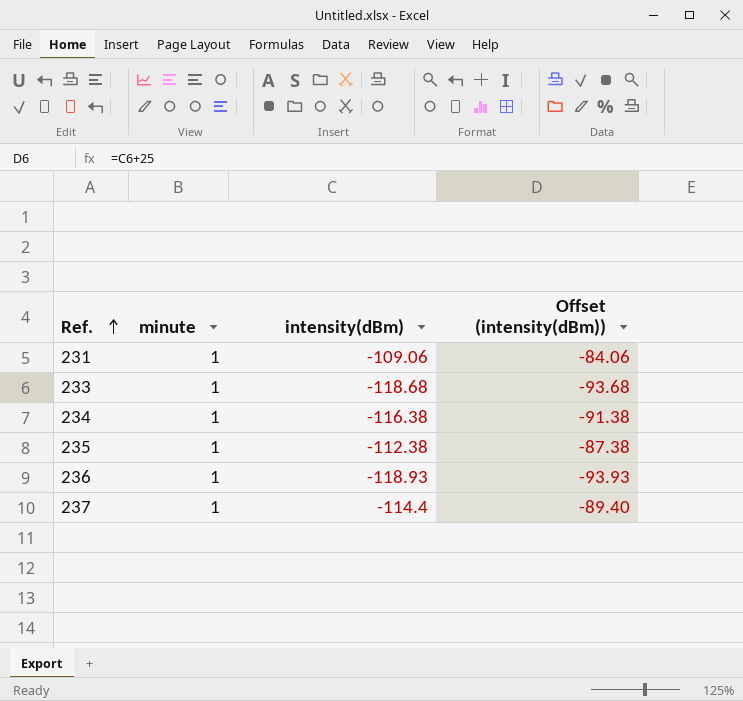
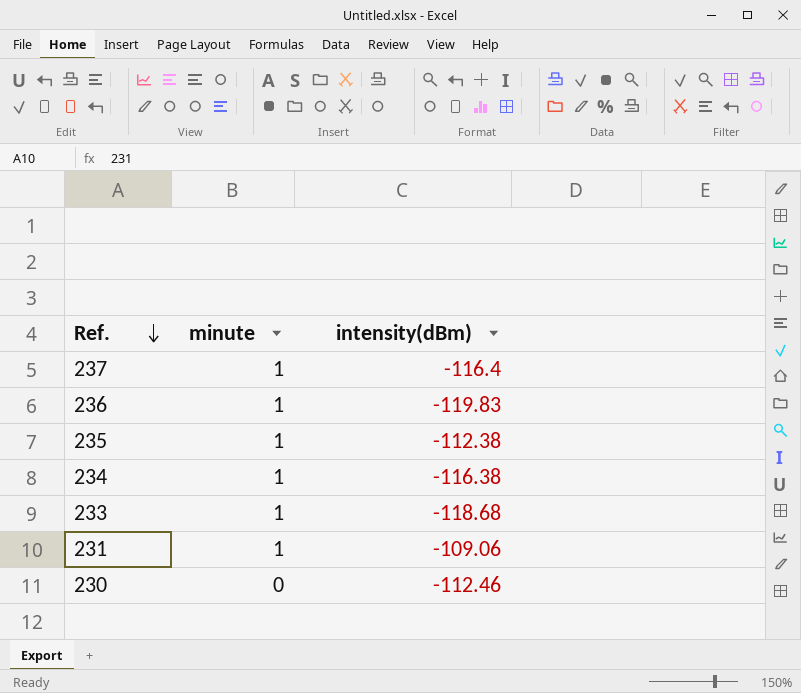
row order: Ref. ascending -> Ref. descending
column Offset (intensity(dBm)) | formula: [intensity(dBm)] + 25 -> none
237 | intensity(dBm): -114.4 -> -116.4
236 | intensity(dBm): -118.93 -> -119.83
row 230: none -> 0 | -112.46

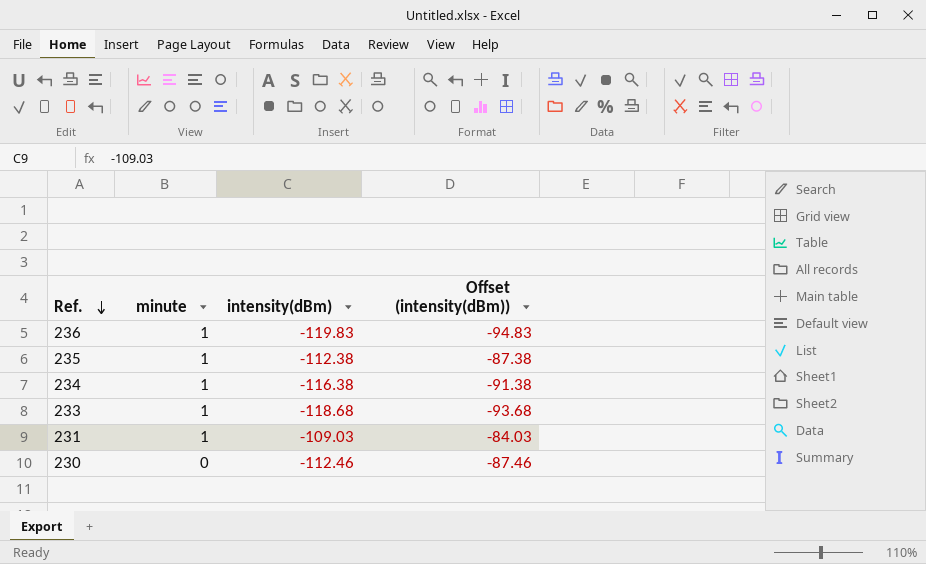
column Offset (intensity(dBm)) | formula: none -> [intensity(dBm)] + 25
row 237: 1 | -116.4 -> none
231 | intensity(dBm): -109.06 -> -109.03

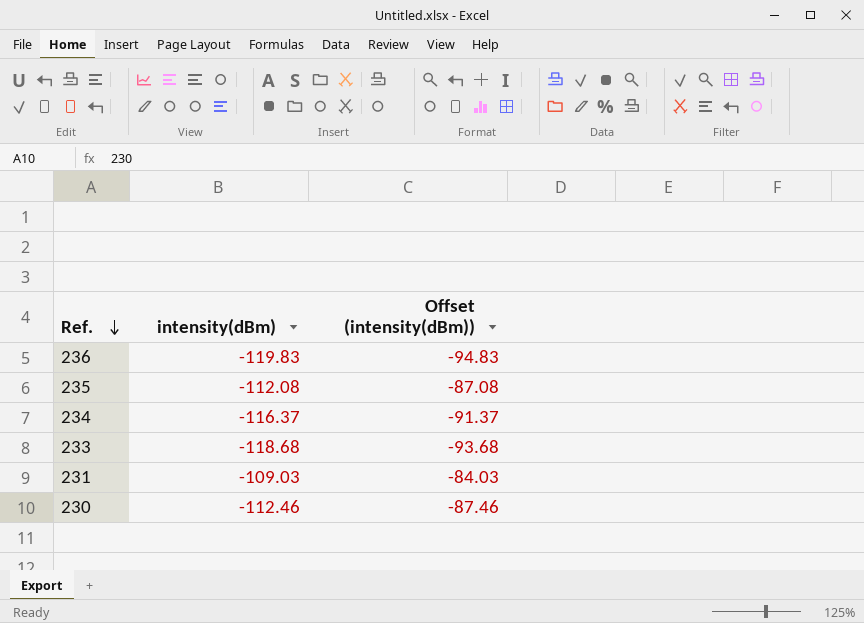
column minute | position: 2 -> none
235 | intensity(dBm): -112.38 -> -112.08
235 | Offset (intensity(dBm)): -87.38 -> -87.08
234 | intensity(dBm): -116.38 -> -116.37
234 | Offset (intensity(dBm)): -91.38 -> -91.37

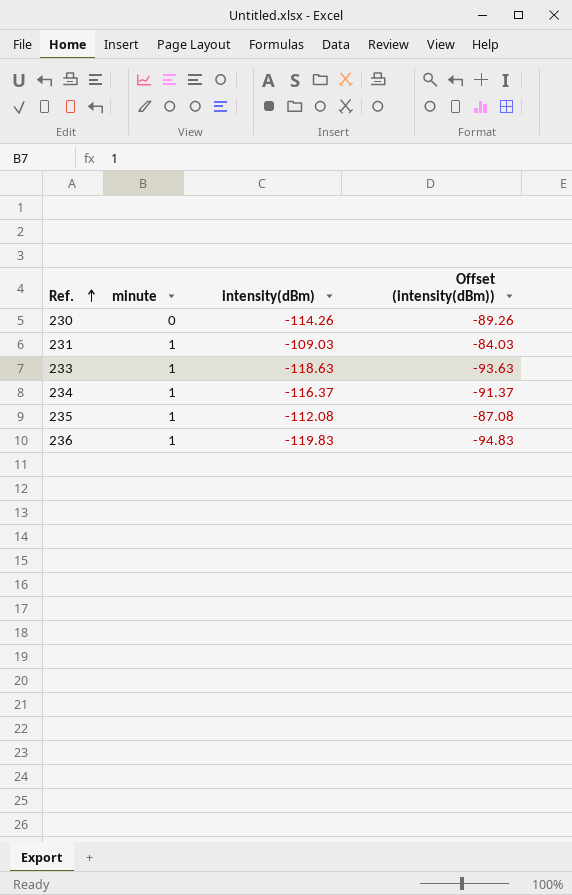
row order: Ref. descending -> Ref. ascending
column minute | position: none -> 2
230 | intensity(dBm): -112.46 -> -114.26
230 | Offset (intensity(dBm)): -87.46 -> -89.26
233 | intensity(dBm): -118.68 -> -118.63
233 | Offset (intensity(dBm)): -93.68 -> -93.63

